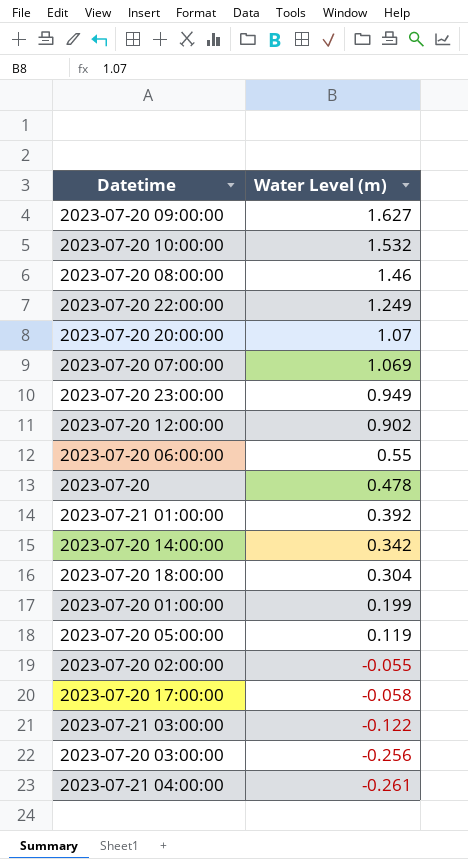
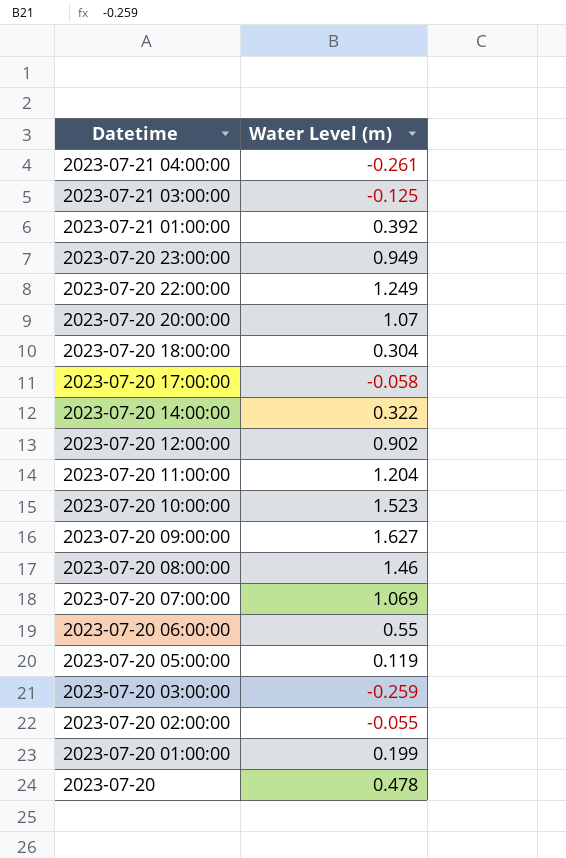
row order: Water Level (m) descending -> Datetime descending
2023-07-21 03:00:00 | Water Level (m): -0.122 -> -0.125
2023-07-20 14:00:00 | Water Level (m): 0.342 -> 0.322
row 2023-07-20 11:00:00: none -> 1.204
2023-07-20 10:00:00 | Water Level (m): 1.532 -> 1.523
2023-07-20 03:00:00 | Water Level (m): -0.256 -> -0.259

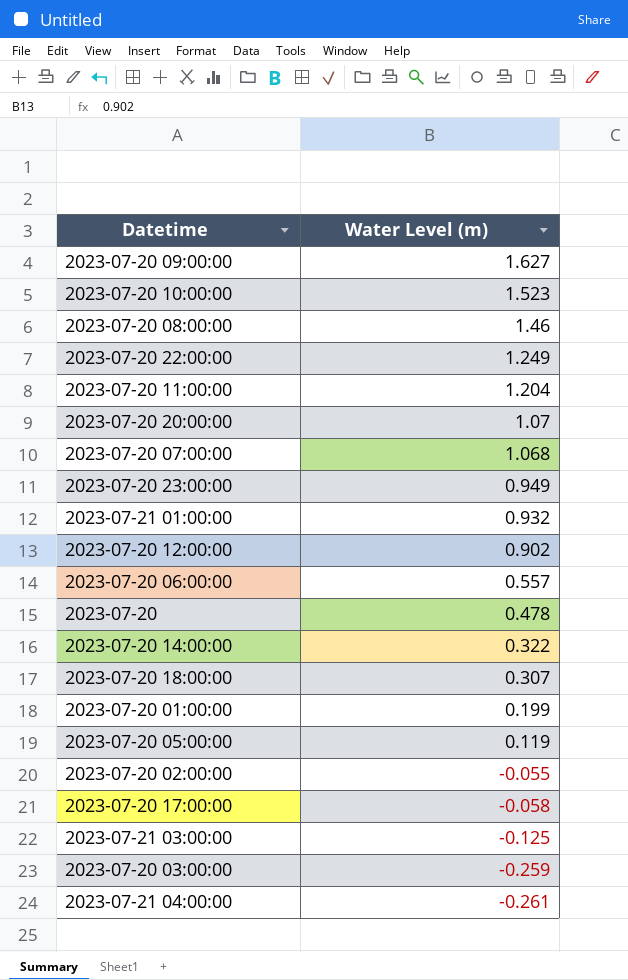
row order: Datetime descending -> Water Level (m) descending
2023-07-20 07:00:00 | Water Level (m): 1.069 -> 1.068
2023-07-21 01:00:00 | Water Level (m): 0.392 -> 0.932
2023-07-20 06:00:00 | Water Level (m): 0.55 -> 0.557
2023-07-20 18:00:00 | Water Level (m): 0.304 -> 0.307

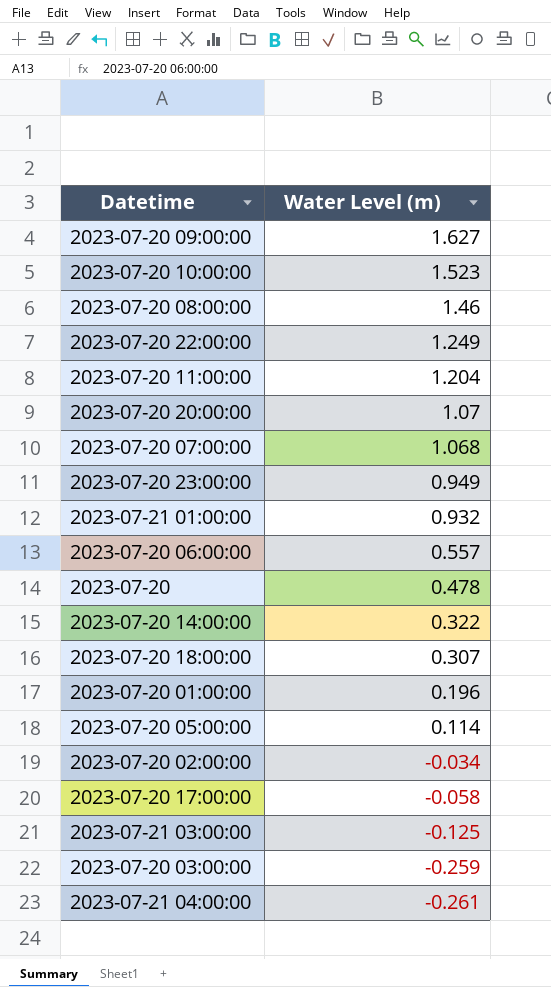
row 2023-07-20 12:00:00: 0.902 -> none
2023-07-20 01:00:00 | Water Level (m): 0.199 -> 0.196
2023-07-20 05:00:00 | Water Level (m): 0.119 -> 0.114
2023-07-20 02:00:00 | Water Level (m): -0.055 -> -0.034

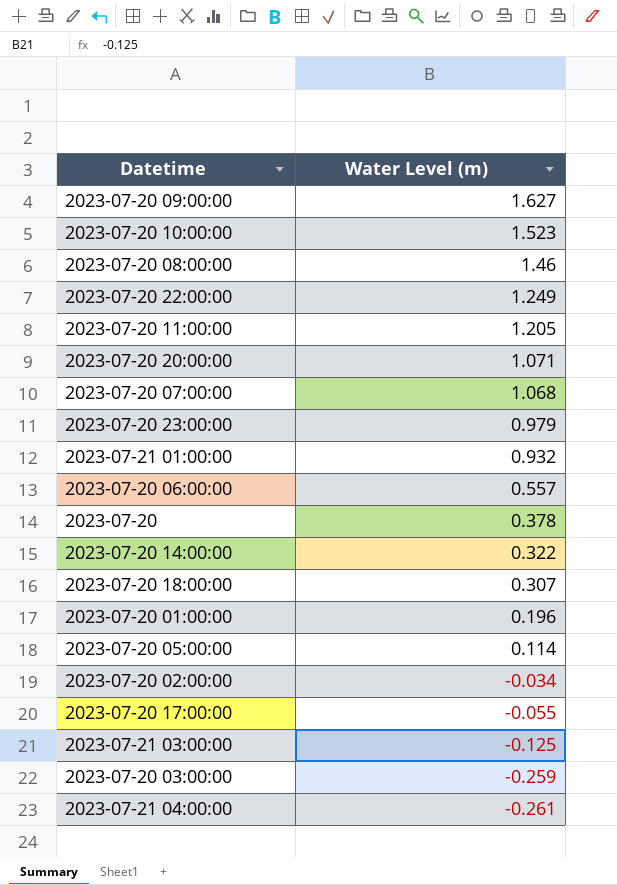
2023-07-20 11:00:00 | Water Level (m): 1.204 -> 1.205
2023-07-20 20:00:00 | Water Level (m): 1.07 -> 1.071
2023-07-20 23:00:00 | Water Level (m): 0.949 -> 0.979
2023-07-20 | Water Level (m): 0.478 -> 0.378
2023-07-20 17:00:00 | Water Level (m): -0.058 -> -0.055

